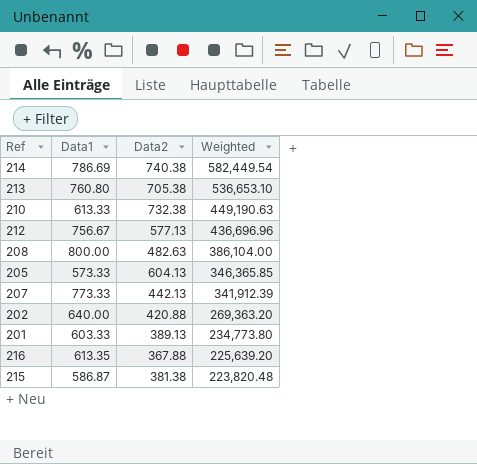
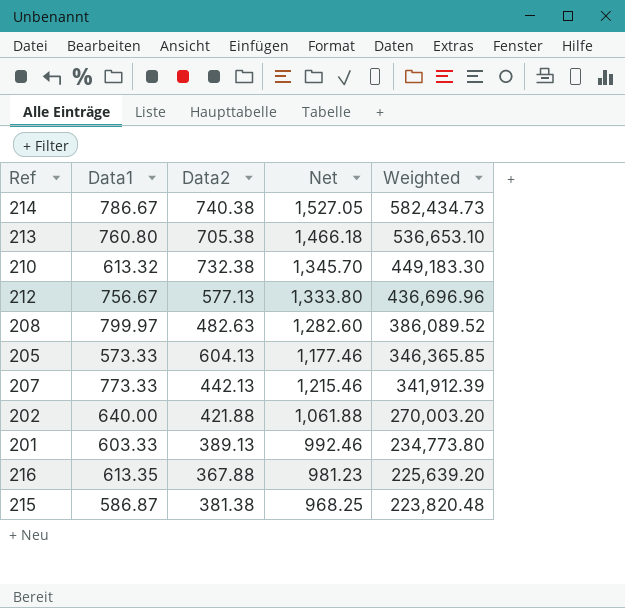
column Net | formula: none -> [Data1] + [Data2]
214 | Data1: 786.69 -> 786.67
214 | Weighted: 582,449.54 -> 582,434.73
210 | Data1: 613.33 -> 613.32
210 | Weighted: 449,190.63 -> 449,183.30
208 | Data1: 800.00 -> 799.97
208 | Weighted: 386,104.00 -> 386,089.52
202 | Data2: 420.88 -> 421.88
202 | Weighted: 269,363.20 -> 270,003.20

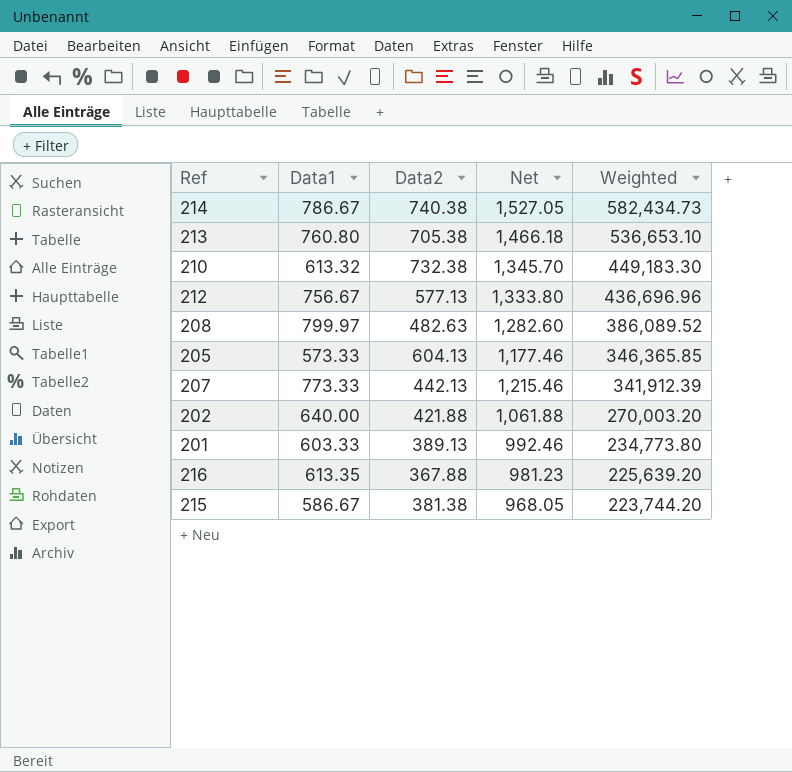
215 | Data1: 586.87 -> 586.67
215 | Net: 968.25 -> 968.05
215 | Weighted: 223,820.48 -> 223,744.20

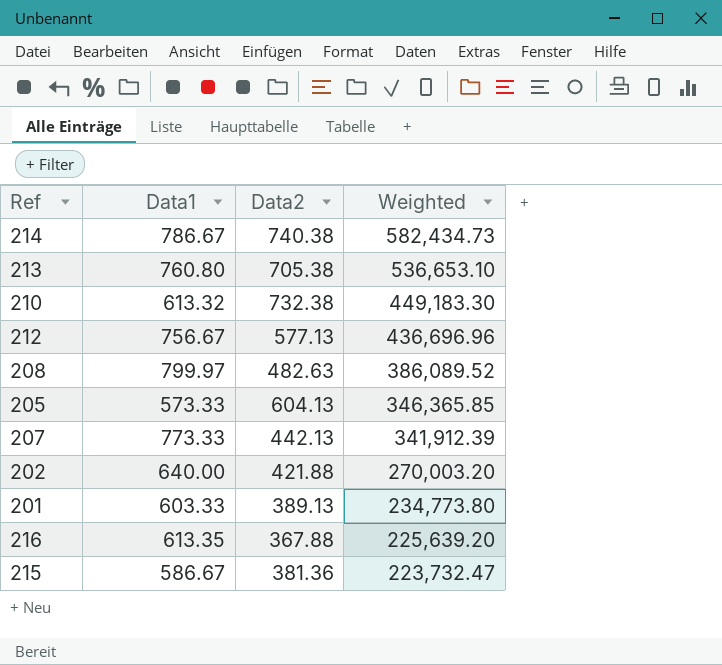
column Net | formula: [Data1] + [Data2] -> none
215 | Data2: 381.38 -> 381.36
215 | Weighted: 223,744.20 -> 223,732.47

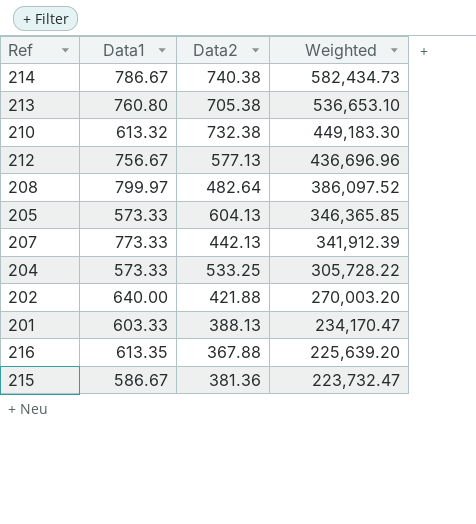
208 | Data2: 482.63 -> 482.64
208 | Weighted: 386,089.52 -> 386,097.52
row 204: none -> 573.33 | 533.25 | 305,728.22
201 | Data2: 389.13 -> 388.13
201 | Weighted: 234,773.80 -> 234,170.47

